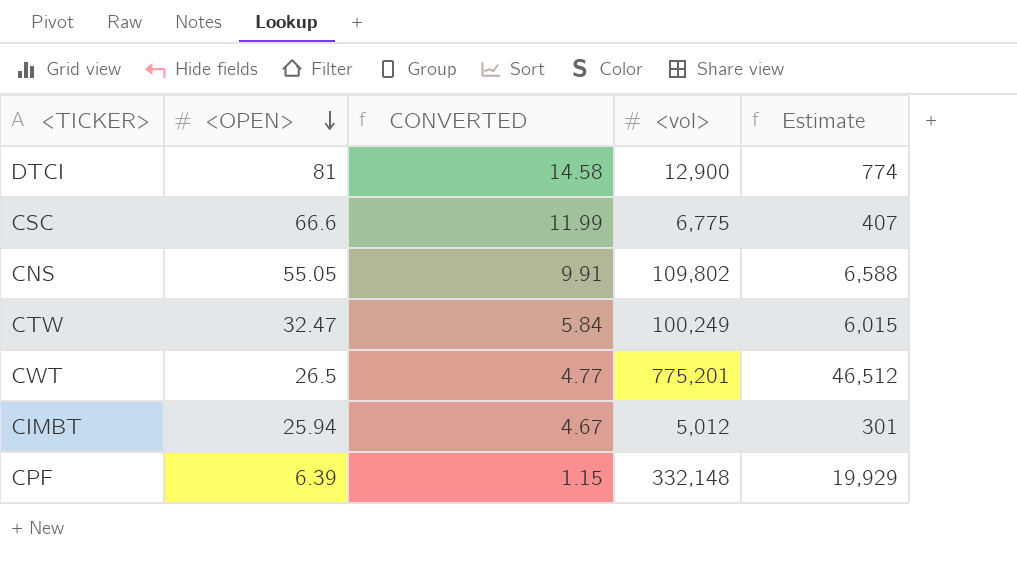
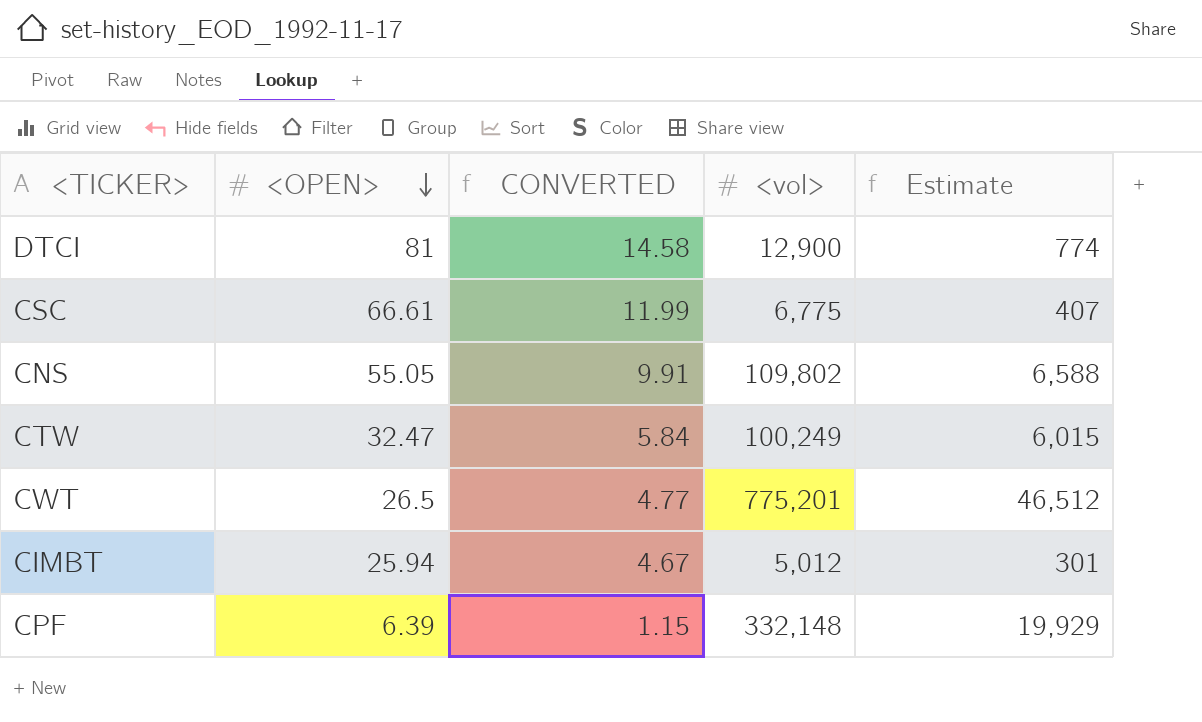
CSC | <OPEN>: 66.6 -> 66.61

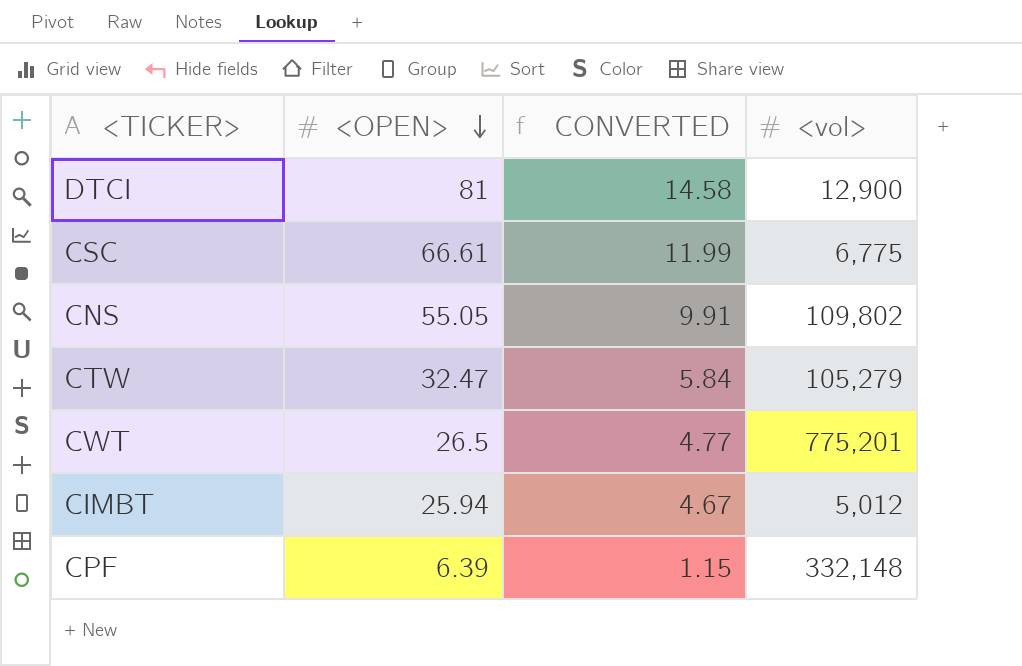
column Estimate | formula: [<vol>] * 0.06 -> none
CTW | <vol>: 100,249 -> 105,279

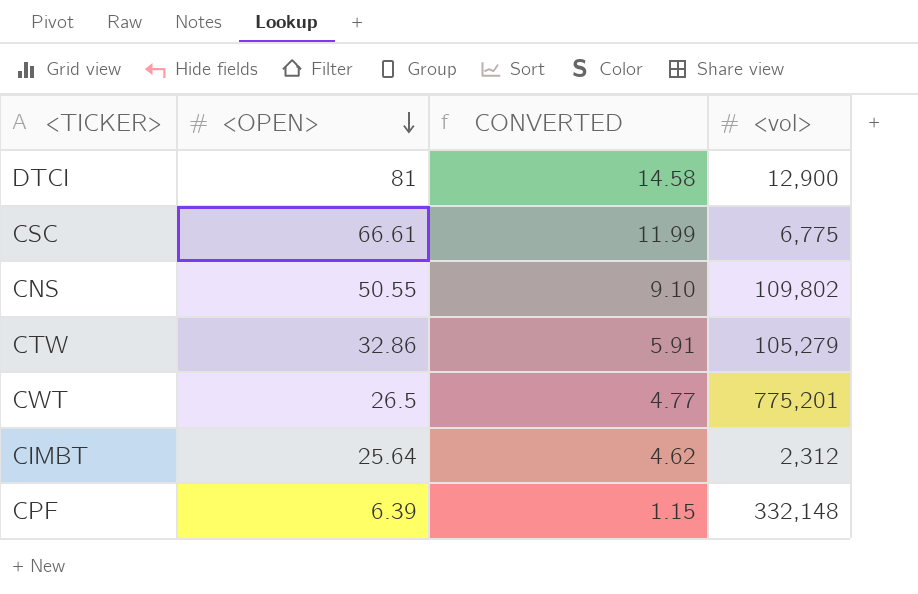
CNS | <OPEN>: 55.05 -> 50.55
CNS | CONVERTED: 9.91 -> 9.10
CTW | <OPEN>: 32.47 -> 32.86
CTW | CONVERTED: 5.84 -> 5.91
CIMBT | <OPEN>: 25.94 -> 25.64
CIMBT | CONVERTED: 4.67 -> 4.62
CIMBT | <vol>: 5,012 -> 2,312

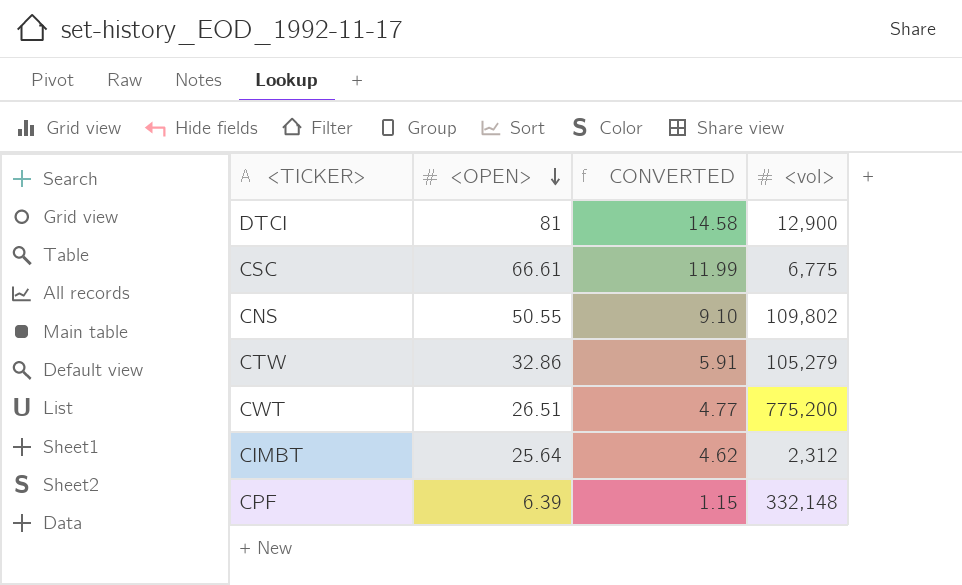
CWT | <OPEN>: 26.5 -> 26.51
CWT | <vol>: 775,201 -> 775,200

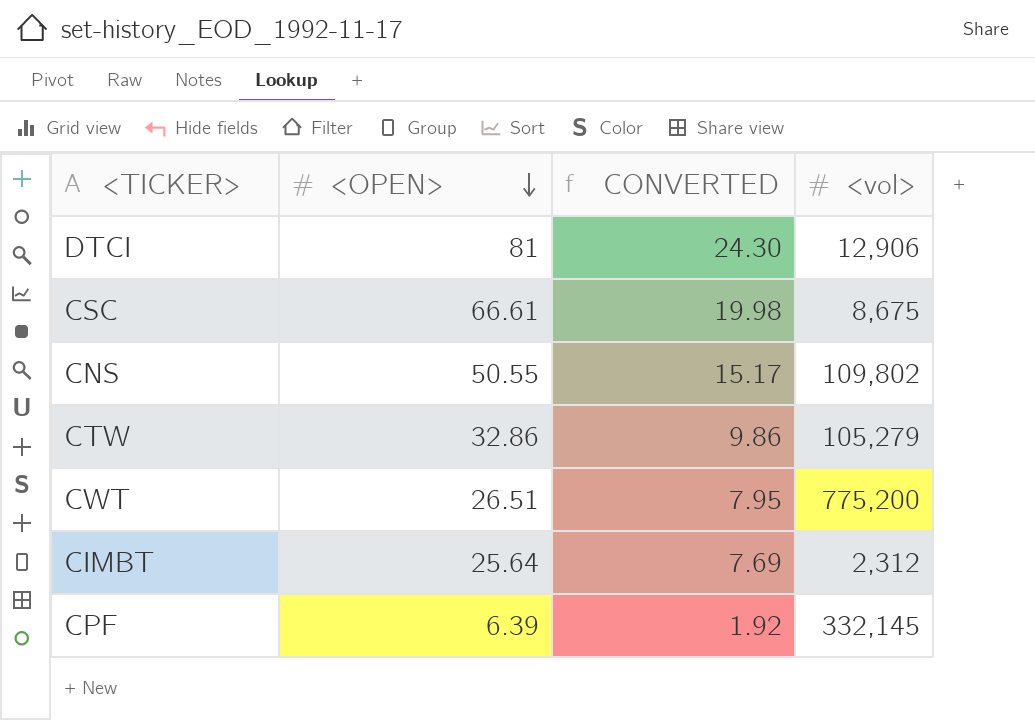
column CONVERTED | formula: [<OPEN>] * 0.18 -> [<OPEN>] * 0.3
DTCI | <vol>: 12,900 -> 12,906
CSC | <vol>: 6,775 -> 8,675
CPF | <vol>: 332,148 -> 332,145

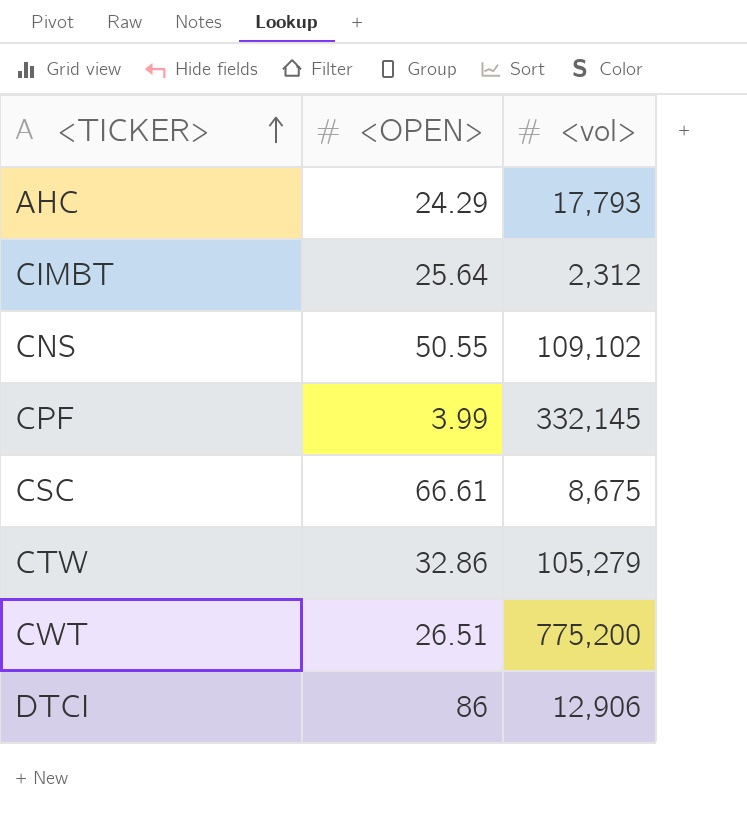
row order: <OPEN> descending -> <TICKER> ascending
column CONVERTED | formula: [<OPEN>] * 0.3 -> none
row AHC: none -> 24.29 | 17,793
CNS | <vol>: 109,802 -> 109,102
CPF | <OPEN>: 6.39 -> 3.99
DTCI | <OPEN>: 81 -> 86

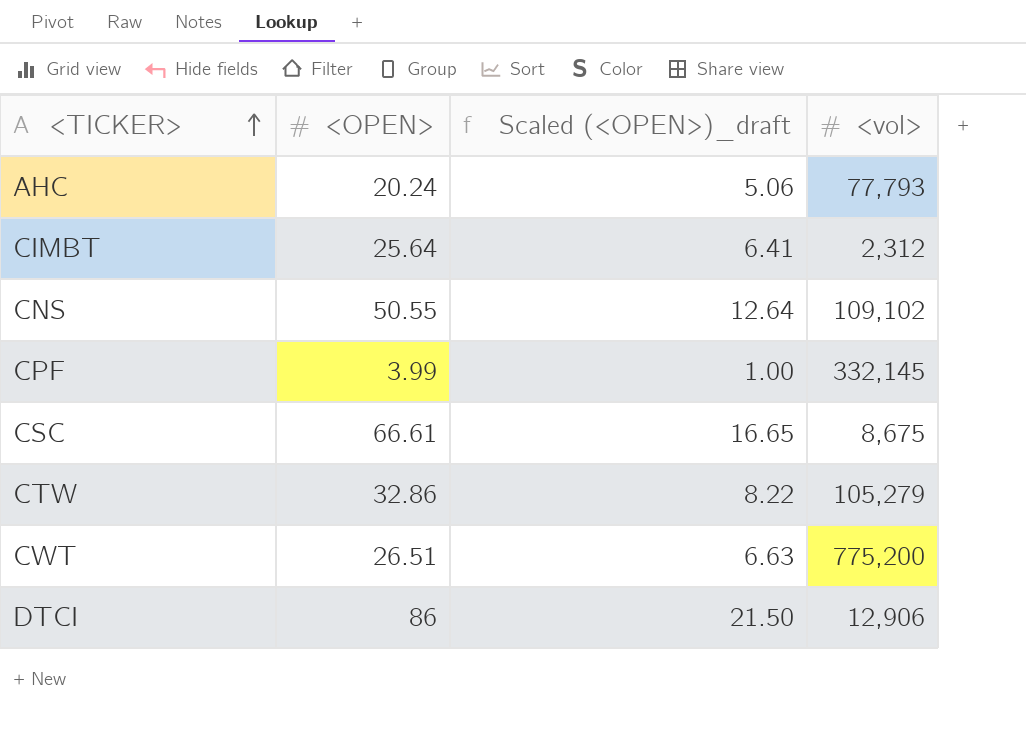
column Scaled (<OPEN>)_draft | formula: none -> [<OPEN>] * 0.25
AHC | <OPEN>: 24.29 -> 20.24
AHC | <vol>: 17,793 -> 77,793

